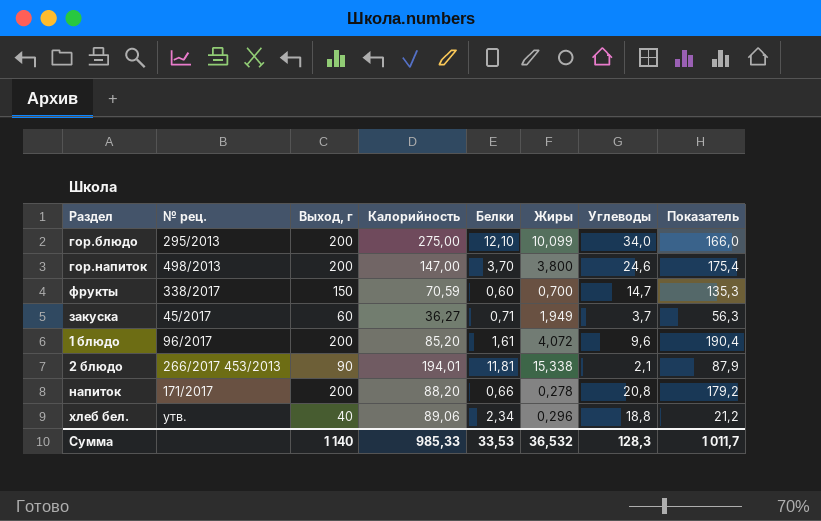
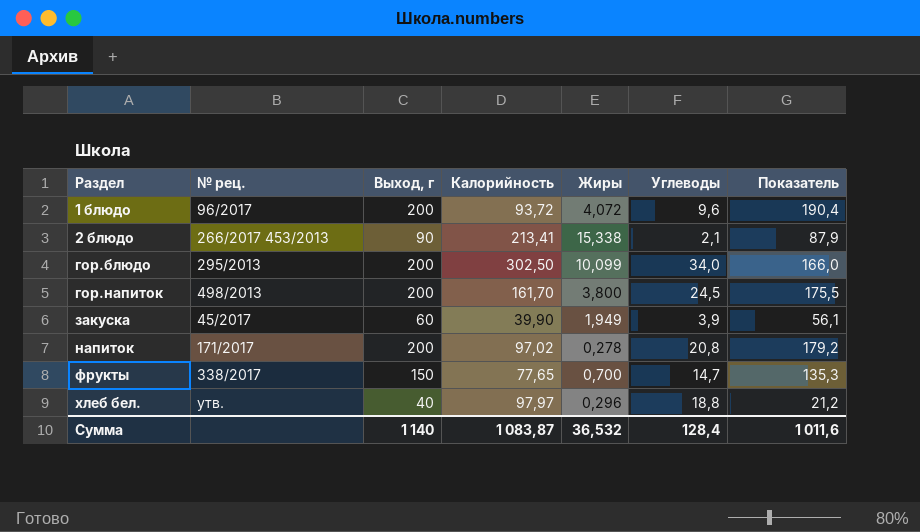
row order: none -> Раздел ascending
column Белки | position: 5 -> none
1 блюдо | Калорийность: 85,20 -> 93,72
2 блюдо | Калорийность: 194,01 -> 213,41
гор.блюдо | Калорийность: 275,00 -> 302,50
гор.напиток | Калорийность: 147,00 -> 161,70
гор.напиток | Углеводы: 24,6 -> 24,5
гор.напиток | Показатель: 175,4 -> 175,5
закуска | Калорийность: 36,27 -> 39,90
закуска | Углеводы: 3,7 -> 3,9
закуска | Показатель: 56,3 -> 56,1
напиток | Калорийность: 88,20 -> 97,02
фрукты | Калорийность: 70,59 -> 77,65
хлеб бел. | Калорийность: 89,06 -> 97,97
Сумма | Калорийность: 985,33 -> 1 083,87
Сумма | Углеводы: 128,3 -> 128,4
Сумма | Показатель: 1 011,7 -> 1 011,6

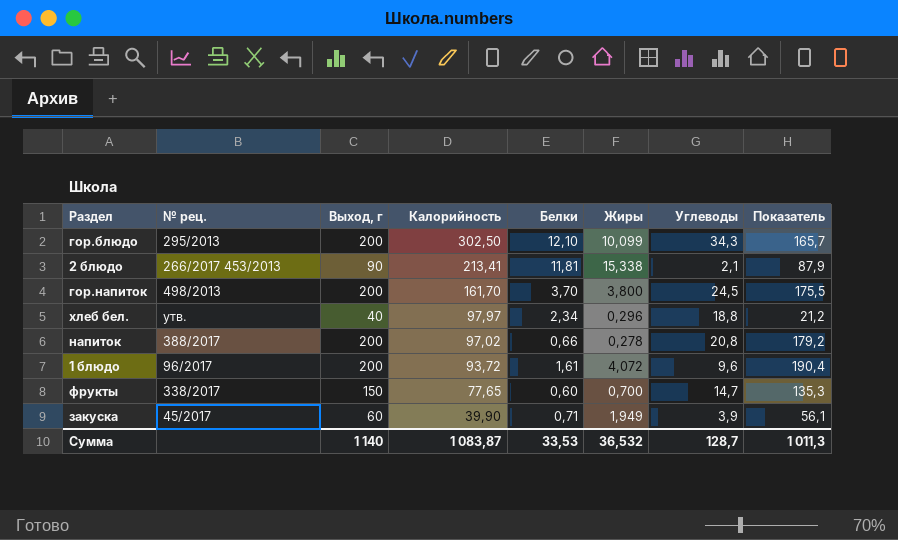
row order: Раздел ascending -> Калорийность descending
column Белки | position: none -> 5
гор.блюдо | Углеводы: 34,0 -> 34,3
гор.блюдо | Показатель: 166,0 -> 165,7
напиток | № рец.: 171/2017 -> 388/2017
Сумма | Углеводы: 128,4 -> 128,7
Сумма | Показатель: 1 011,6 -> 1 011,3

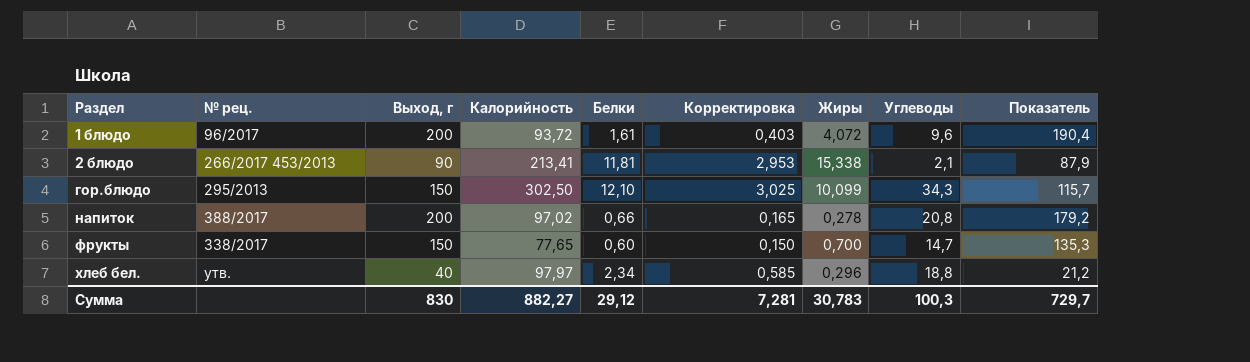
row order: Калорийность descending -> Раздел ascending
column Корректировка | formula: none -> [Белки] * 0,25
row гор.напиток: 498/2013 | 200 | 161,70 | 3,70 | 3,800 | 24,5 | 175,5 -> none
row закуска: 45/2017 | 60 | 39,90 | 0,71 | 1,949 | 3,9 | 56,1 -> none
гор.блюдо | Выход, г: 200 -> 150
гор.блюдо | Показатель: 165,7 -> 115,7
Сумма | Выход, г: 1 140 -> 830
Сумма | Калорийность: 1 083,87 -> 882,27
Сумма | Белки: 33,53 -> 29,12
Сумма | Жиры: 36,532 -> 30,783
Сумма | Углеводы: 128,7 -> 100,3
Сумма | Показатель: 1 011,3 -> 729,7

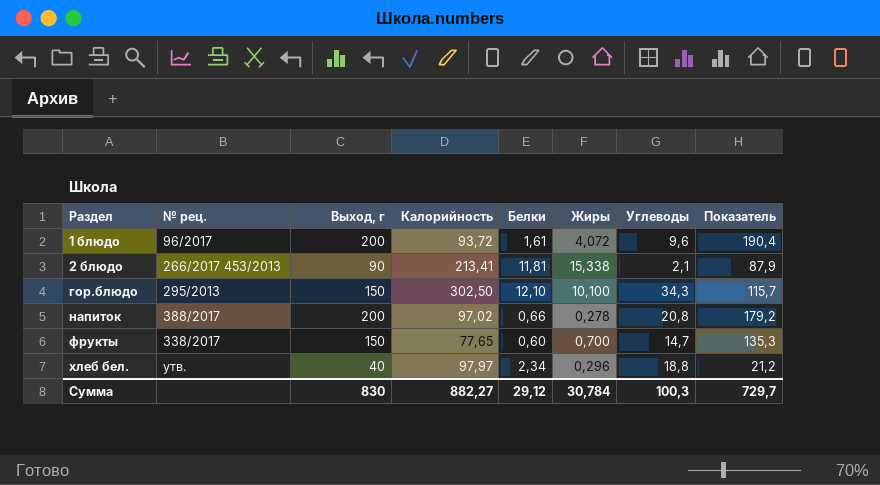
column Корректировка | formula: [Белки] * 0,25 -> none
гор.блюдо | Жиры: 10,099 -> 10,100
Сумма | Жиры: 30,783 -> 30,784

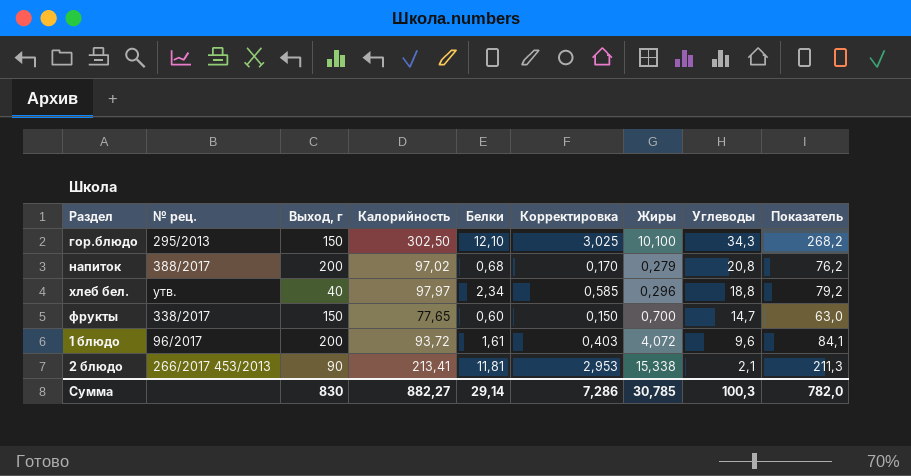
row order: Раздел ascending -> Углеводы descending
column Корректировка | formula: none -> [Белки] * 0,25
column Показатель | formula: [Выход, г] - [Углеводы] -> [Калорийность] - [Углеводы]
напиток | Белки: 0,66 -> 0,68
напиток | Жиры: 0,278 -> 0,279
Сумма | Белки: 29,12 -> 29,14
Сумма | Жиры: 30,784 -> 30,785
Сумма | Показатель: 729,7 -> 782,0

